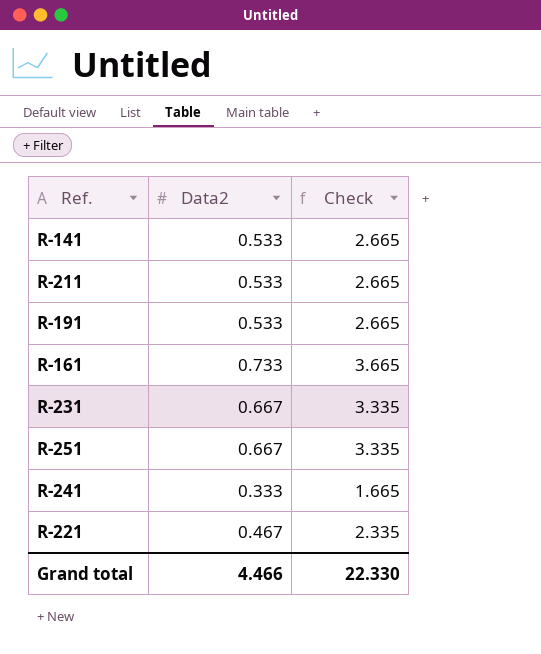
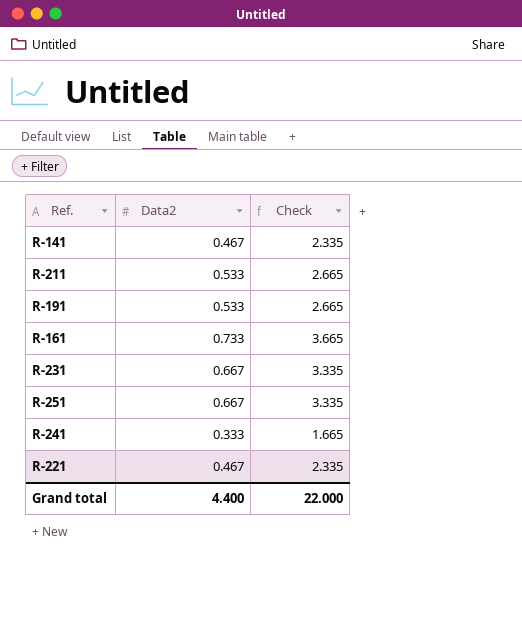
R-141 | Data2: 0.533 -> 0.467
R-141 | Check: 2.665 -> 2.335
Grand total | Data2: 4.466 -> 4.400
Grand total | Check: 22.330 -> 22.000

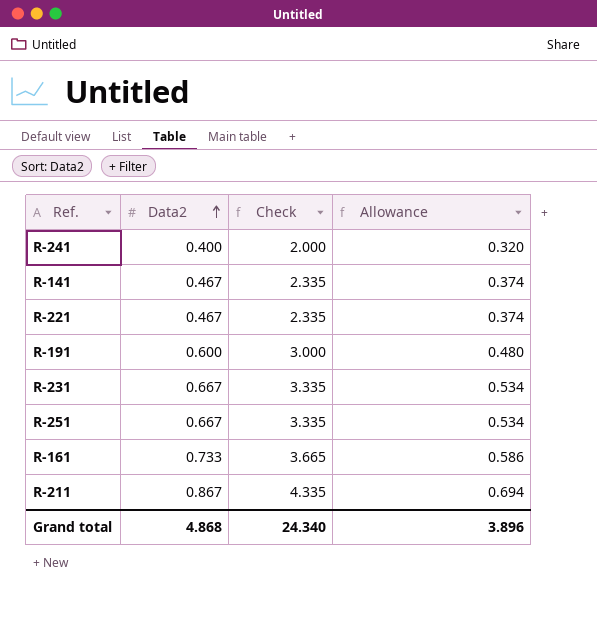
row order: none -> Data2 ascending
column Allowance | formula: none -> [Data2] * 0.8
R-241 | Data2: 0.333 -> 0.400
R-241 | Check: 1.665 -> 2.000
R-191 | Data2: 0.533 -> 0.600
R-191 | Check: 2.665 -> 3.000
R-211 | Data2: 0.533 -> 0.867
R-211 | Check: 2.665 -> 4.335
Grand total | Data2: 4.400 -> 4.868
Grand total | Check: 22.000 -> 24.340

